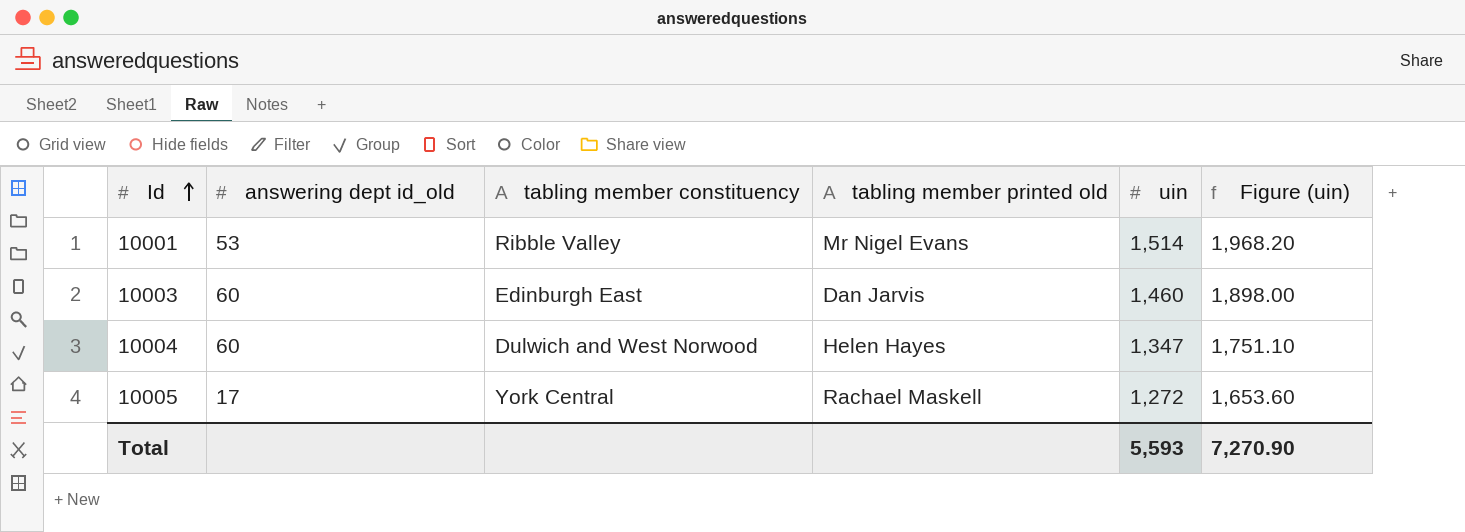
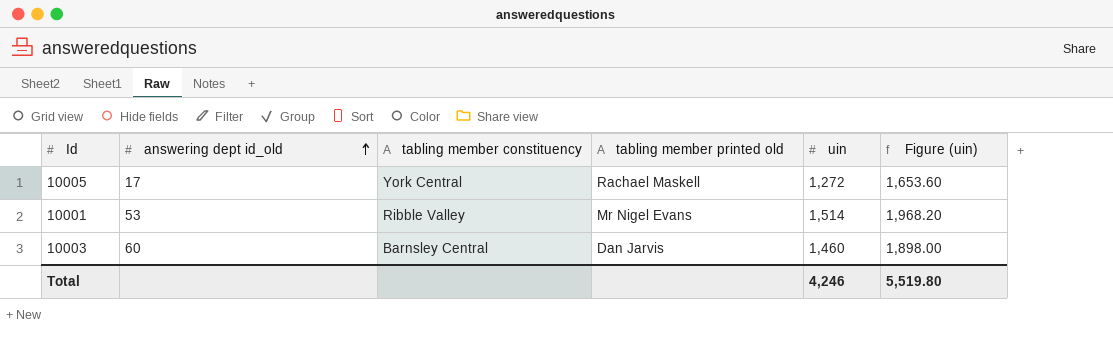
row order: Id ascending -> answering dept id_old ascending
row 10004: 60 | Dulwich and West Norwood | Helen Hayes | 1,347 | 1,751.10 -> none
10003 | tabling member constituency: Edinburgh East -> Barnsley Central
Total | uin: 5,593 -> 4,246
Total | Figure (uin): 7,270.90 -> 5,519.80

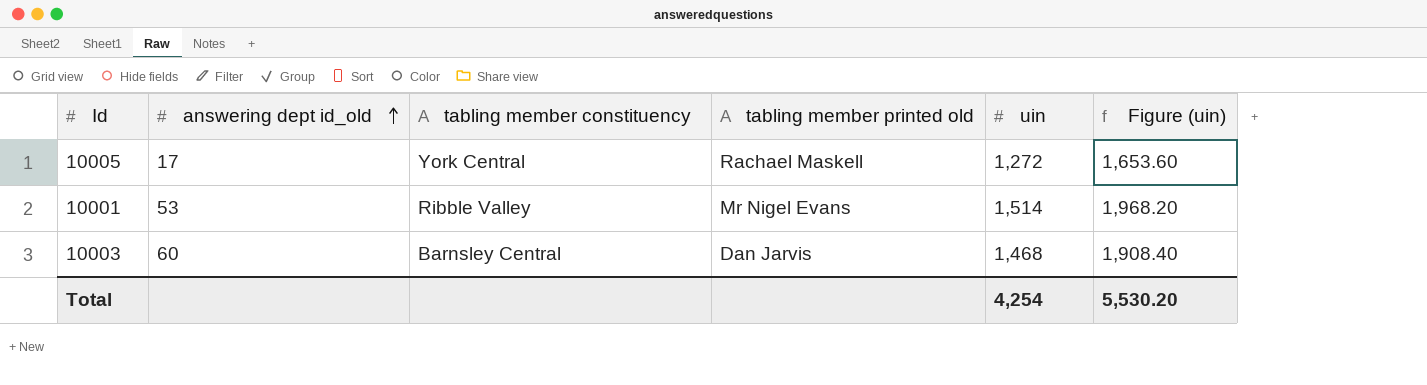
10003 | uin: 1,460 -> 1,468
10003 | Figure (uin): 1,898.00 -> 1,908.40
Total | uin: 4,246 -> 4,254
Total | Figure (uin): 5,519.80 -> 5,530.20

